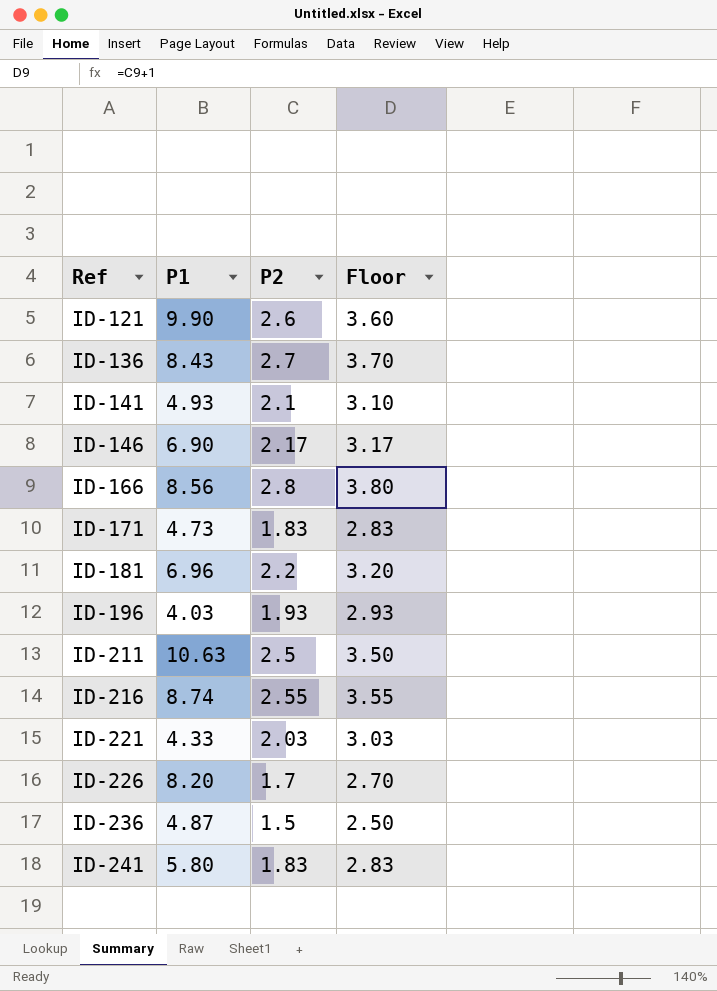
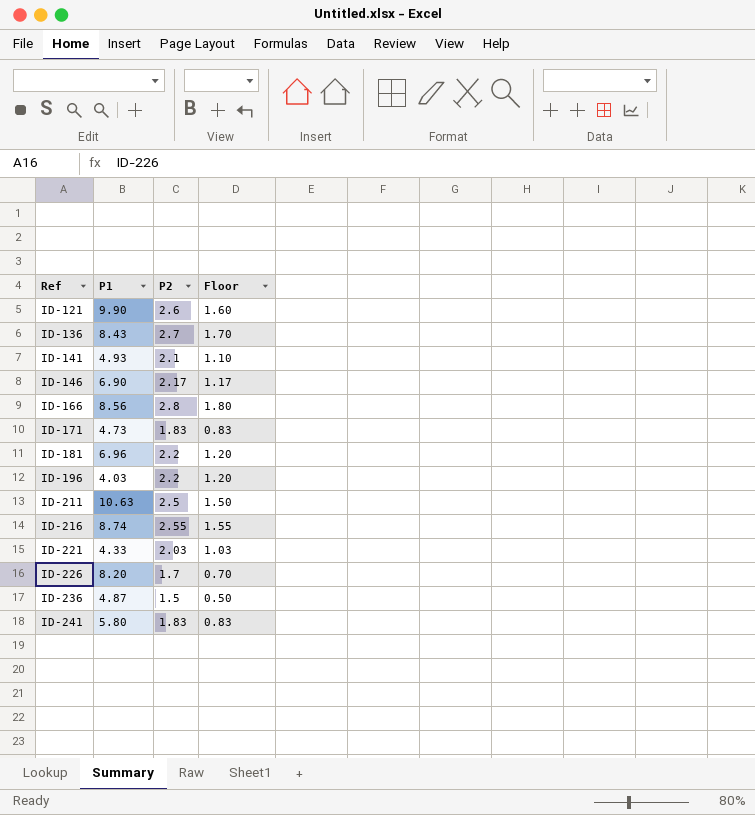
column Floor | formula: [P2] + 1 -> [P2] - 1
ID-196 | P2: 1.93 -> 2.2

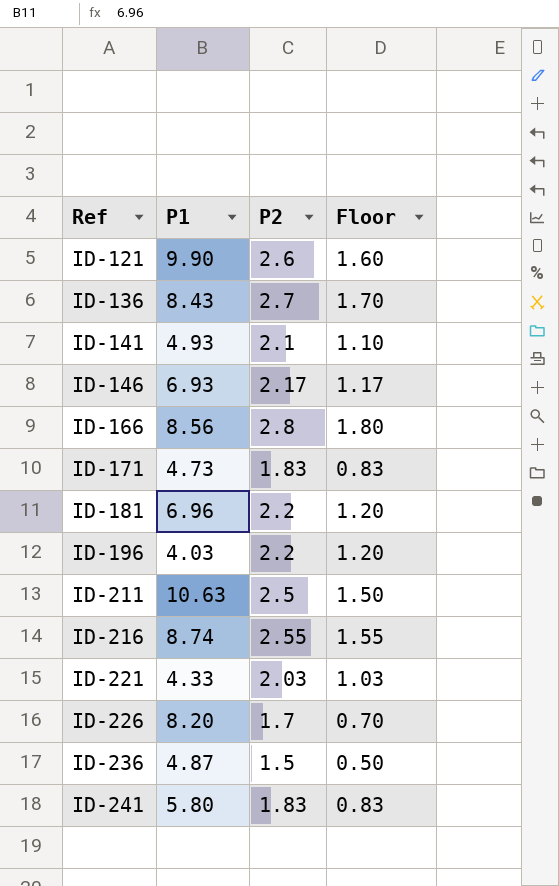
ID-146 | P1: 6.90 -> 6.93

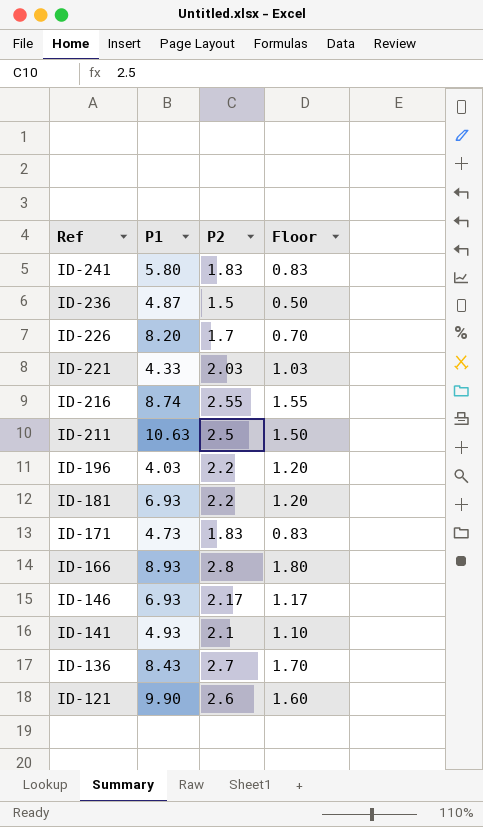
row order: Ref ascending -> Ref descending
ID-181 | P1: 6.96 -> 6.93
ID-166 | P1: 8.56 -> 8.93

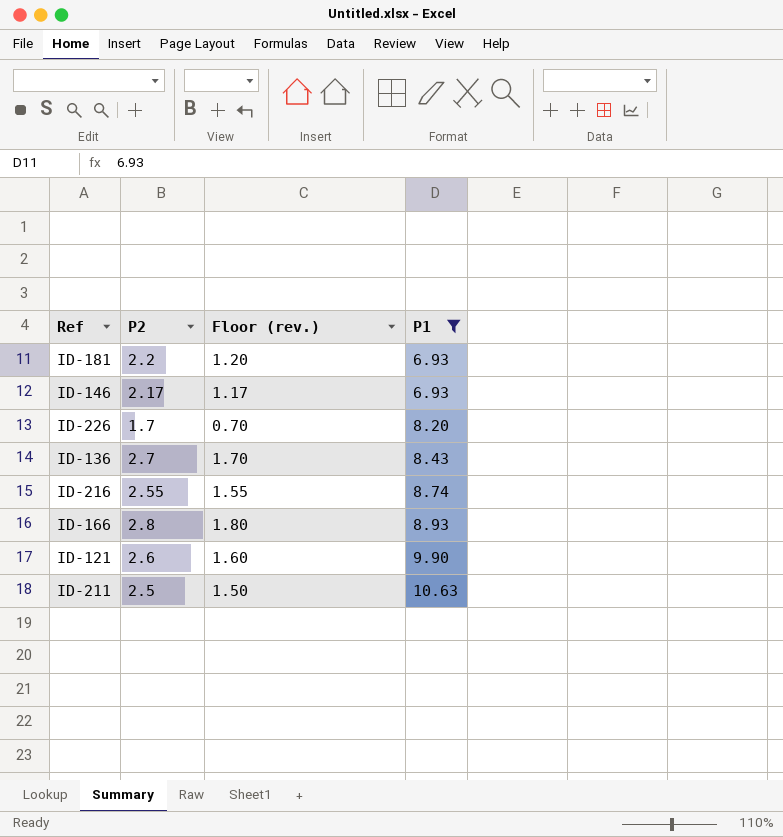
filter: none -> P1 >= 6.93
row order: Ref descending -> P1 ascending
column name: Floor -> Floor (rev.)
column P1 | position: 2 -> 4

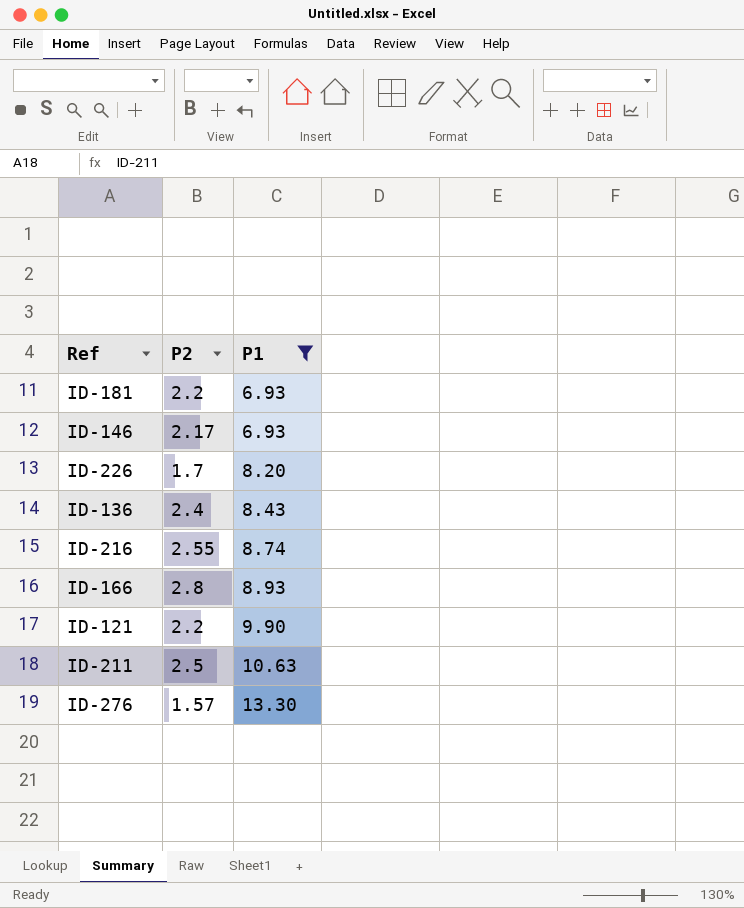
column Floor (rev.) | formula: [P2] - 1 -> none
ID-136 | P2: 2.7 -> 2.4
ID-121 | P2: 2.6 -> 2.2
row ID-276: none -> 1.57 | 13.30

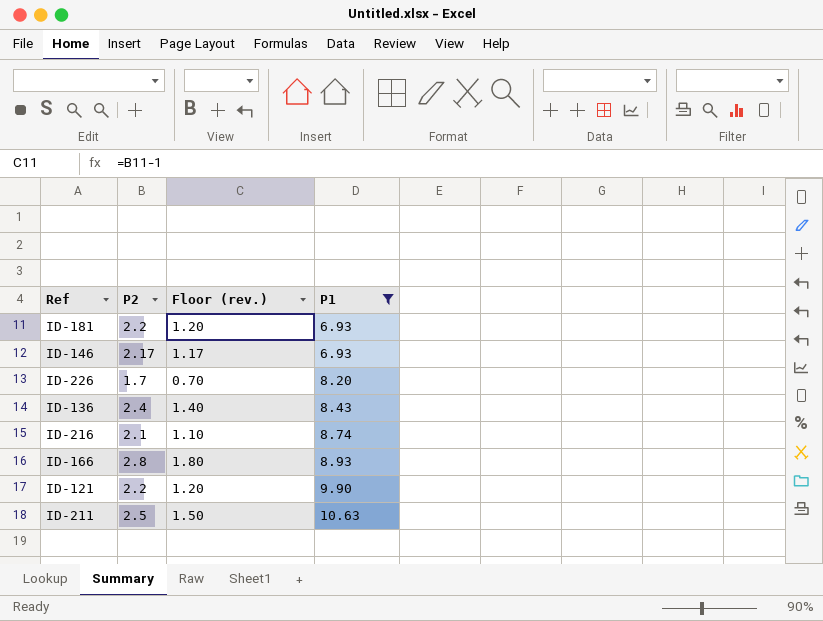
column Floor (rev.) | formula: none -> [P2] - 1
row ID-276: 1.57 | 13.30 -> none
ID-216 | P2: 2.55 -> 2.1

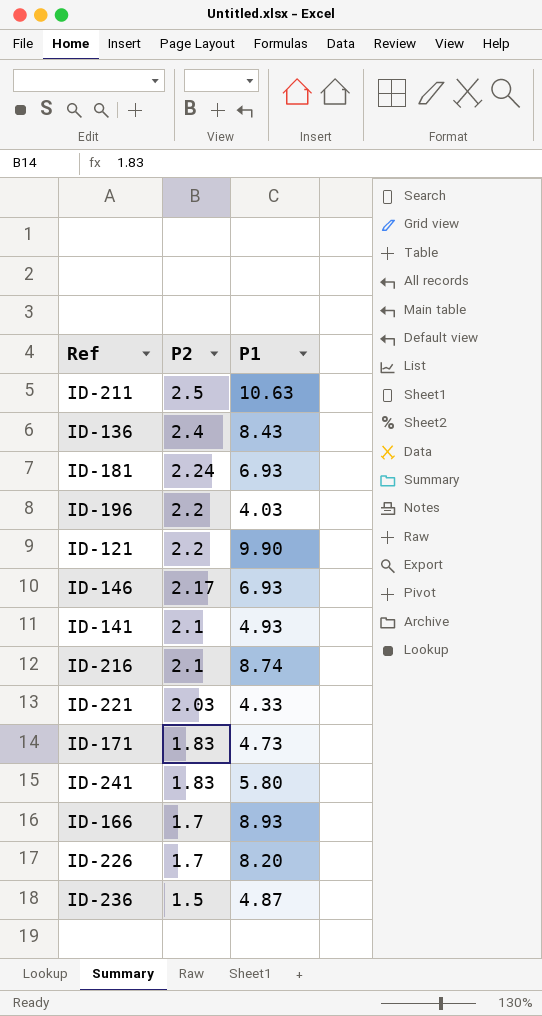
filter: P1 >= 6.93 -> none
row order: P1 ascending -> P2 descending
column Floor (rev.) | formula: [P2] - 1 -> none
ID-181 | P2: 2.2 -> 2.24
ID-166 | P2: 2.8 -> 1.7

